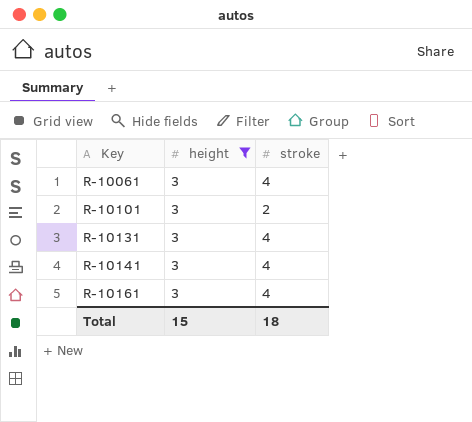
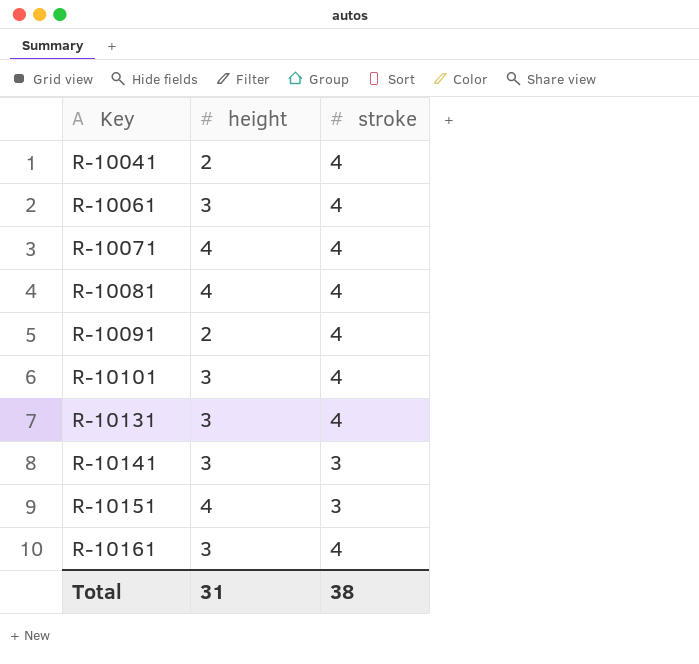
filter: height = 3 -> none
R-10101 | stroke: 2 -> 4
R-10141 | stroke: 4 -> 3
Total | height: 15 -> 31
Total | stroke: 18 -> 38

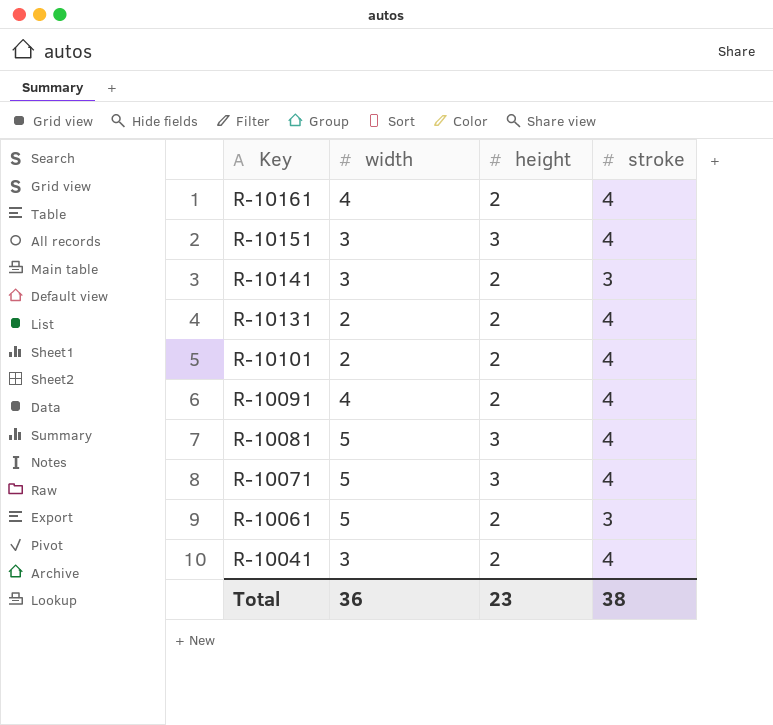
row order: Key ascending -> Key descending
column width | position: none -> 2
R-10161 | height: 3 -> 2
R-10151 | height: 4 -> 3
R-10151 | stroke: 3 -> 4
R-10141 | height: 3 -> 2
R-10131 | height: 3 -> 2
R-10101 | height: 3 -> 2
R-10081 | height: 4 -> 3
R-10071 | height: 4 -> 3
R-10061 | height: 3 -> 2
R-10061 | stroke: 4 -> 3
Total | height: 31 -> 23

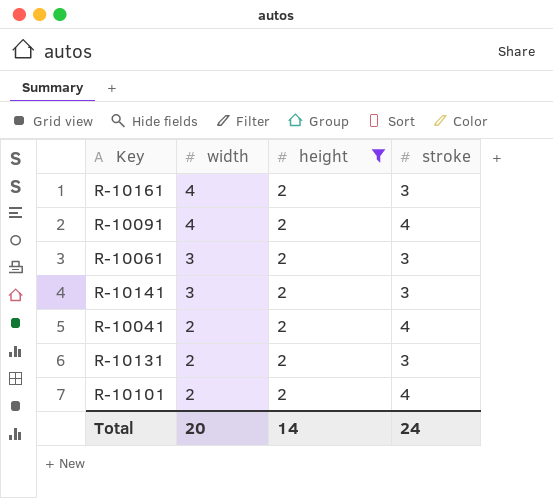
filter: none -> height = 2
row order: Key descending -> width descending
R-10161 | stroke: 4 -> 3
R-10061 | width: 5 -> 3
R-10041 | width: 3 -> 2
R-10131 | stroke: 4 -> 3
Total | width: 36 -> 20
Total | height: 23 -> 14
Total | stroke: 38 -> 24

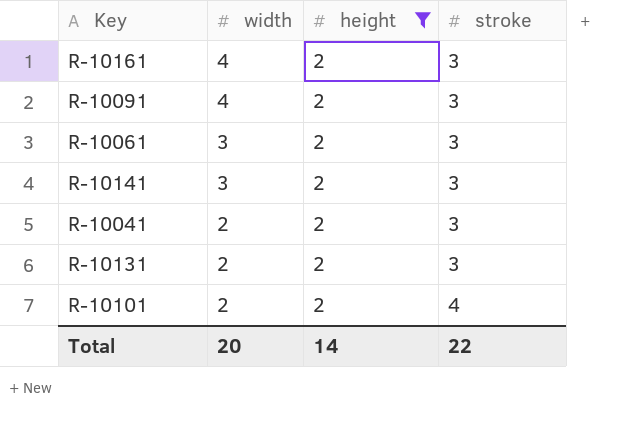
R-10091 | stroke: 4 -> 3
R-10041 | stroke: 4 -> 3
Total | stroke: 24 -> 22

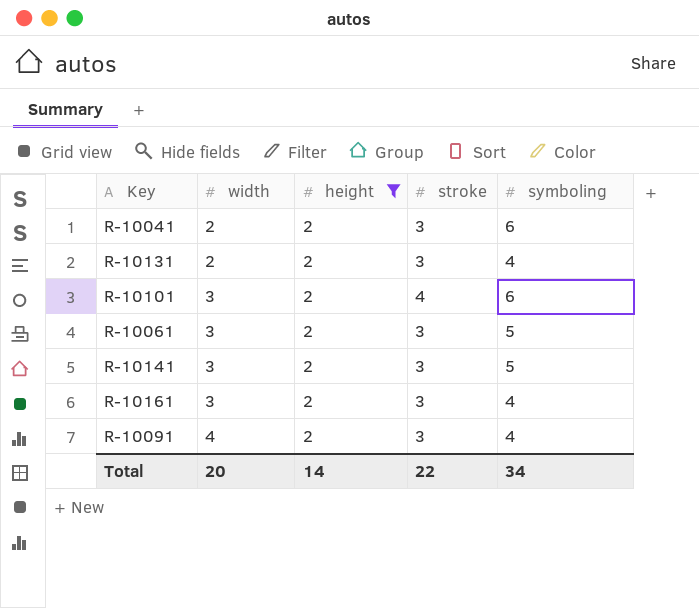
row order: width descending -> width ascending
column symboling | position: none -> 5
R-10101 | width: 2 -> 3
R-10161 | width: 4 -> 3

